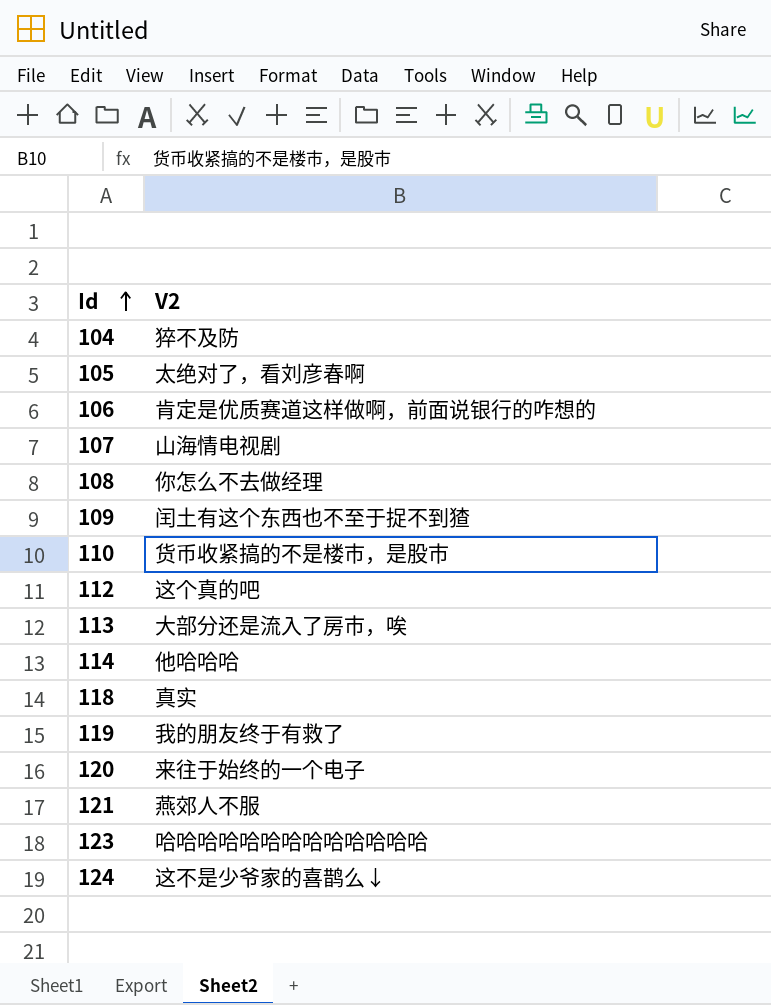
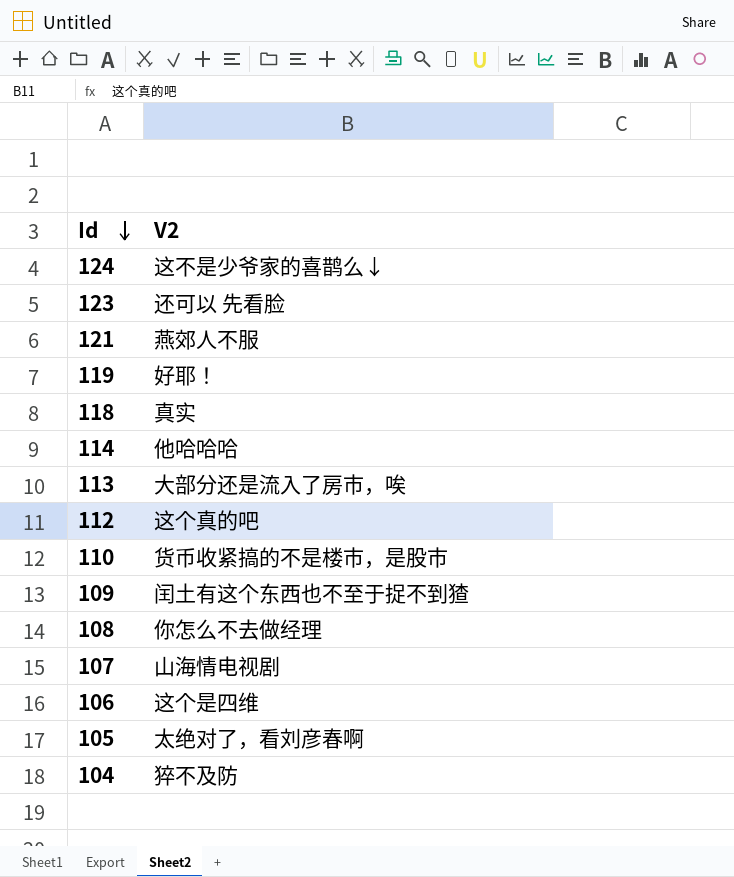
row order: Id ascending -> Id descending
row 120: 来往于始终的一个电子 -> none
123 | V2: 哈哈哈哈哈哈哈哈哈哈哈哈哈 -> 还可以 先看脸
119 | V2: 我的朋友终于有救了 -> 好耶！
106 | V2: 肯定是优质赛道这样做啊，前面说银行的咋想的 -> 这个是四维

